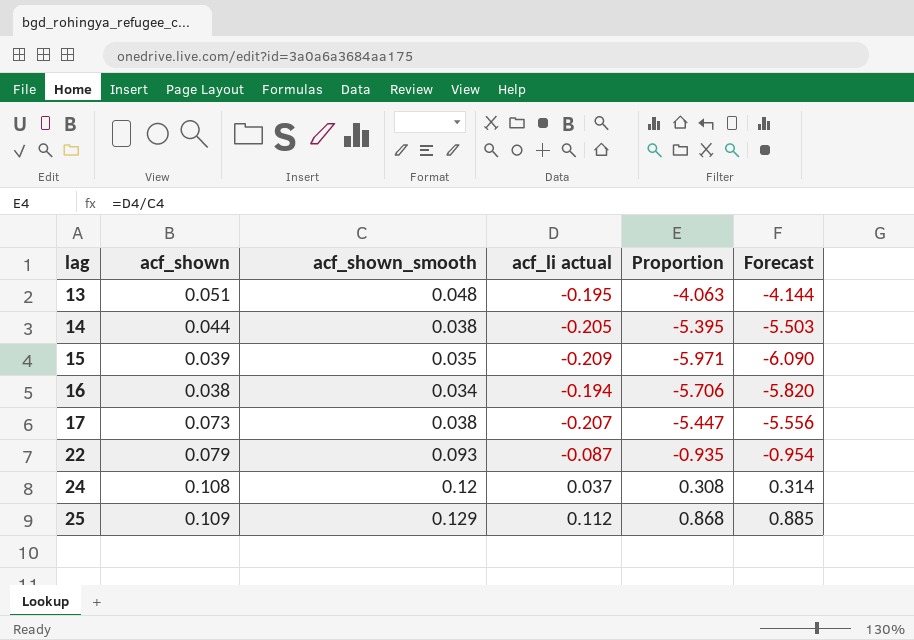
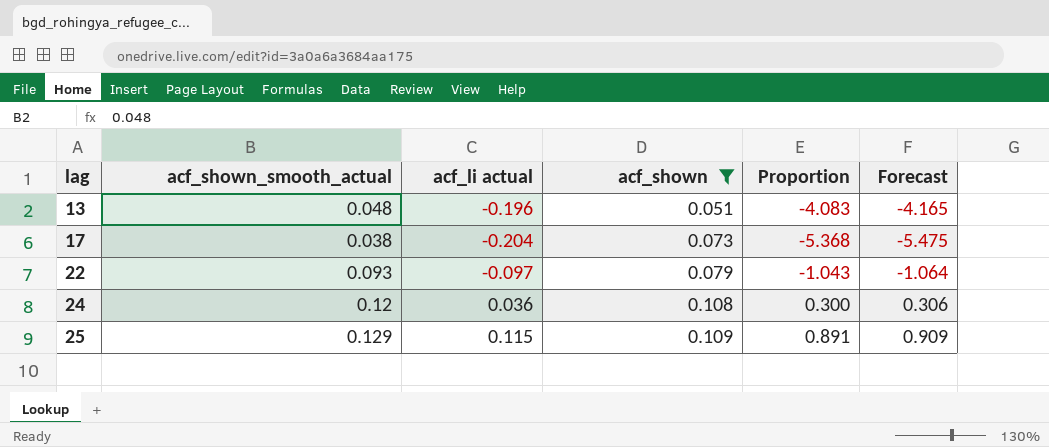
filter: none -> acf_shown >= 0.051
column name: acf_shown_smooth -> acf_shown_smooth_actual
column acf_shown | position: 2 -> 4
13 | acf_li actual: -0.195 -> -0.196
13 | Proportion: -4.063 -> -4.083
13 | Forecast: -4.144 -> -4.165
17 | acf_li actual: -0.207 -> -0.204
17 | Proportion: -5.447 -> -5.368
17 | Forecast: -5.556 -> -5.475
22 | acf_li actual: -0.087 -> -0.097
22 | Proportion: -0.935 -> -1.043
22 | Forecast: -0.954 -> -1.064
24 | acf_li actual: 0.037 -> 0.036
24 | Proportion: 0.308 -> 0.300
24 | Forecast: 0.314 -> 0.306
25 | acf_li actual: 0.112 -> 0.115
25 | Proportion: 0.868 -> 0.891
25 | Forecast: 0.885 -> 0.909

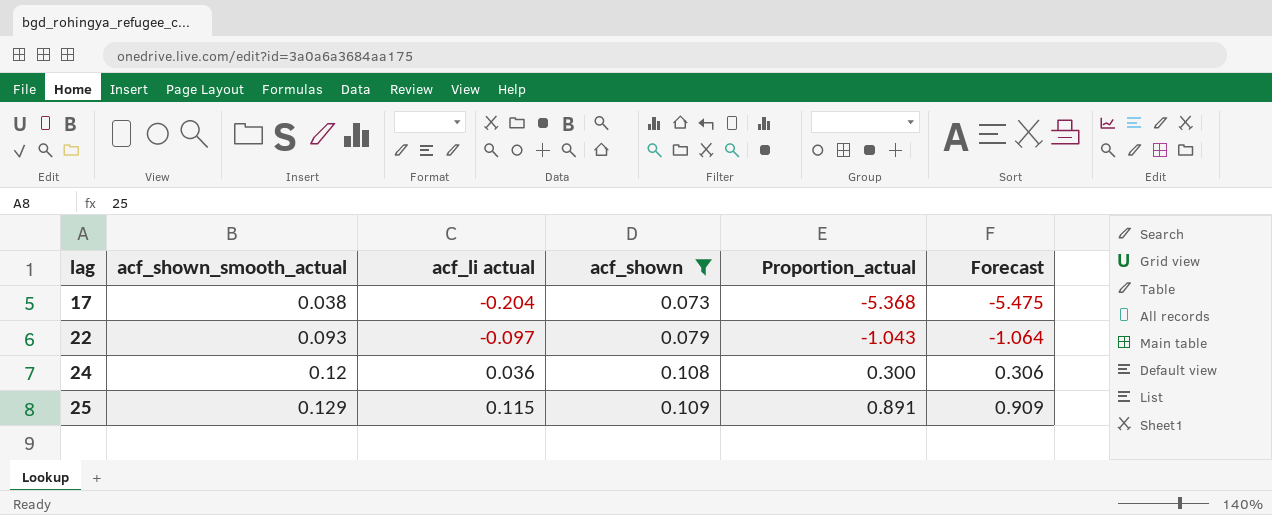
column name: Proportion -> Proportion_actual
row 13: 0.048 | -0.196 | 0.051 | -4.083 | -4.165 -> none

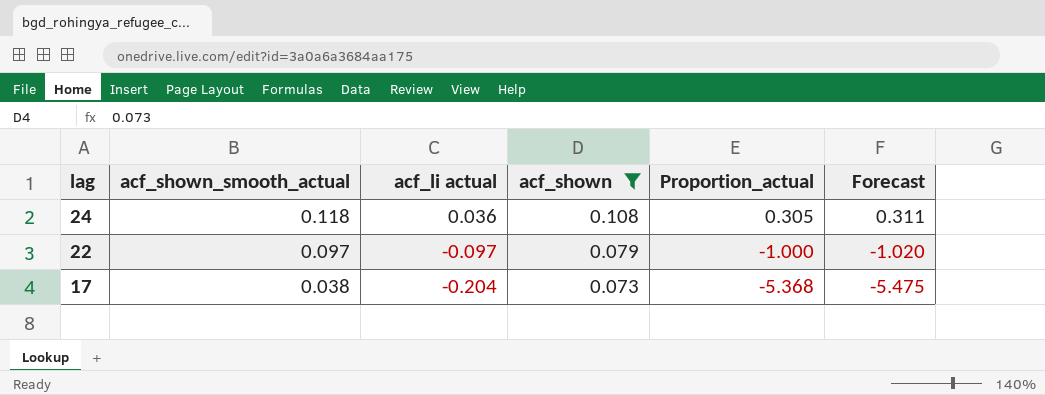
row order: lag ascending -> lag descending
row 25: 0.129 | 0.115 | 0.109 | 0.891 | 0.909 -> none
24 | acf_shown_smooth_actual: 0.12 -> 0.118
24 | Proportion_actual: 0.300 -> 0.305
24 | Forecast: 0.306 -> 0.311
22 | acf_shown_smooth_actual: 0.093 -> 0.097
22 | Proportion_actual: -1.043 -> -1.000
22 | Forecast: -1.064 -> -1.020

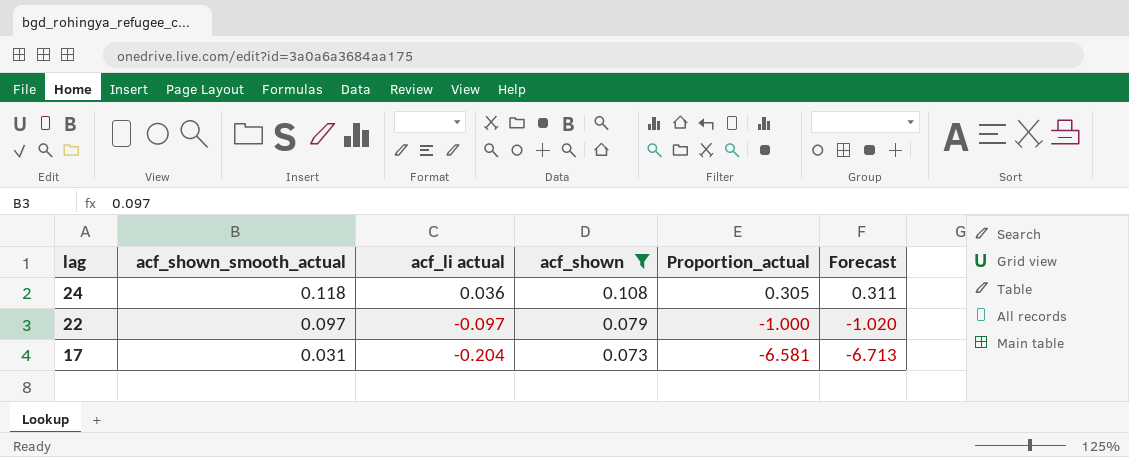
17 | acf_shown_smooth_actual: 0.038 -> 0.031
17 | Proportion_actual: -5.368 -> -6.581
17 | Forecast: -5.475 -> -6.713

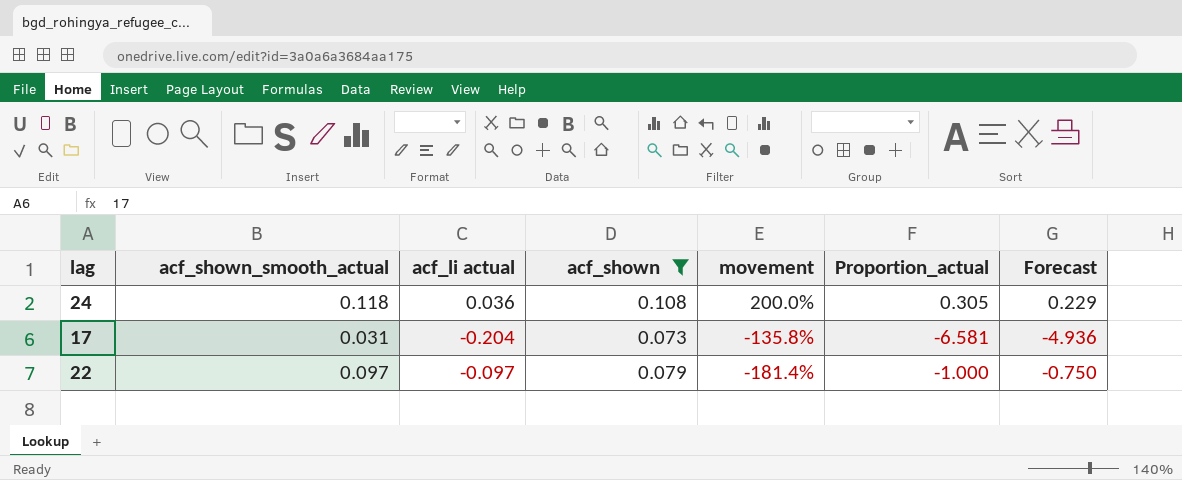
row order: lag descending -> movement descending
column movement | formula: none -> ([acf_shown] - [acf_li actual]) / [acf_li actual]
column Forecast | formula: [Proportion_actual] * 1.02 -> [Proportion_actual] * 0.75

